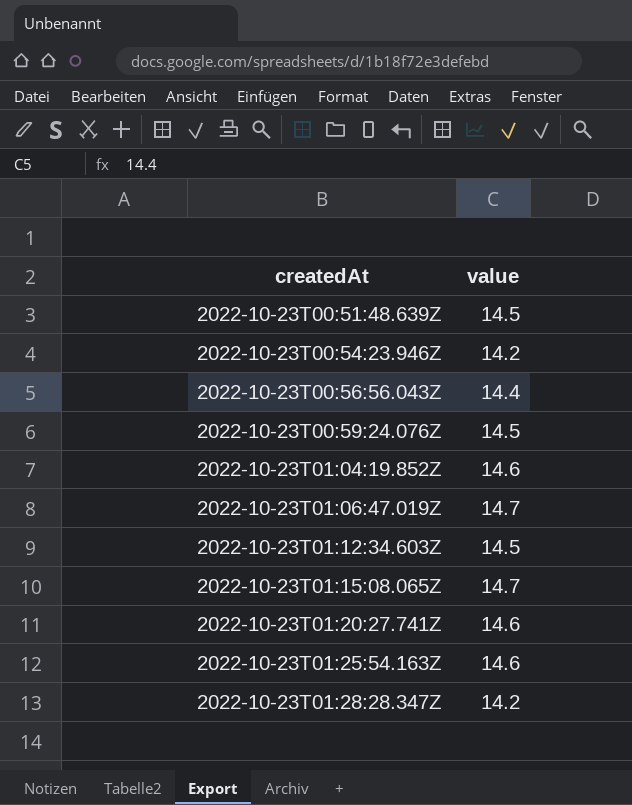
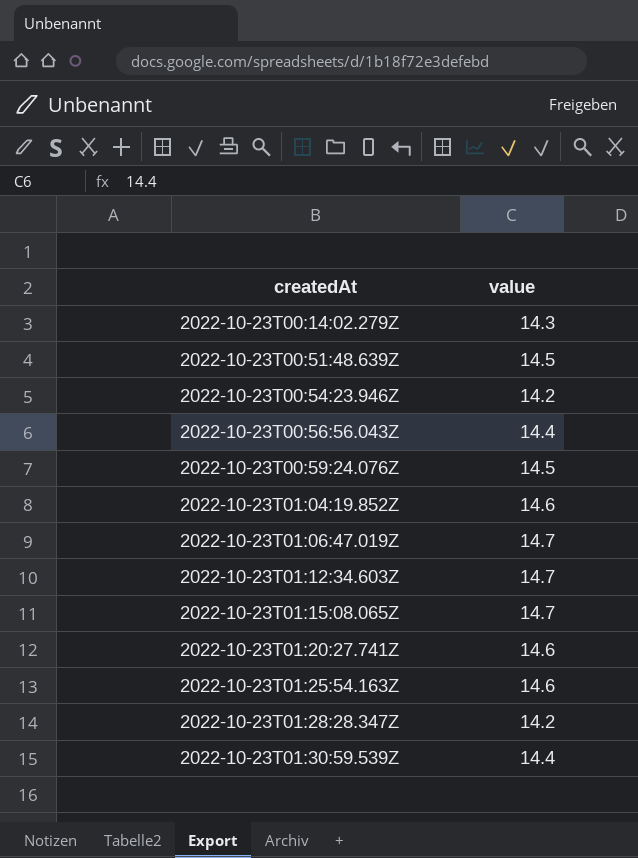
row 2022-10-23T00:14:02.279Z: none -> 14.3
2022-10-23T01:12:34.603Z | value: 14.5 -> 14.7
row 2022-10-23T01:30:59.539Z: none -> 14.4

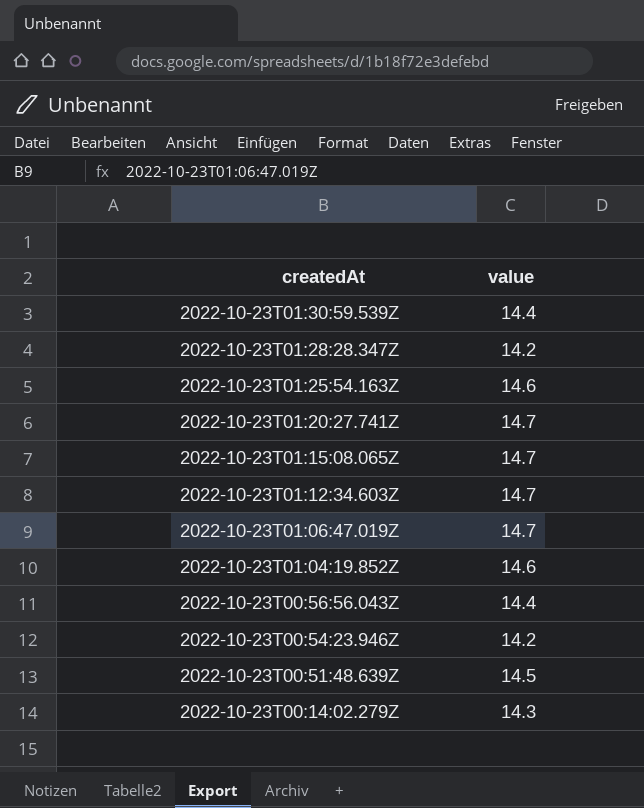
row order: createdAt ascending -> createdAt descending
row 2022-10-23T00:59:24.076Z: 14.5 -> none
2022-10-23T01:20:27.741Z | value: 14.6 -> 14.7

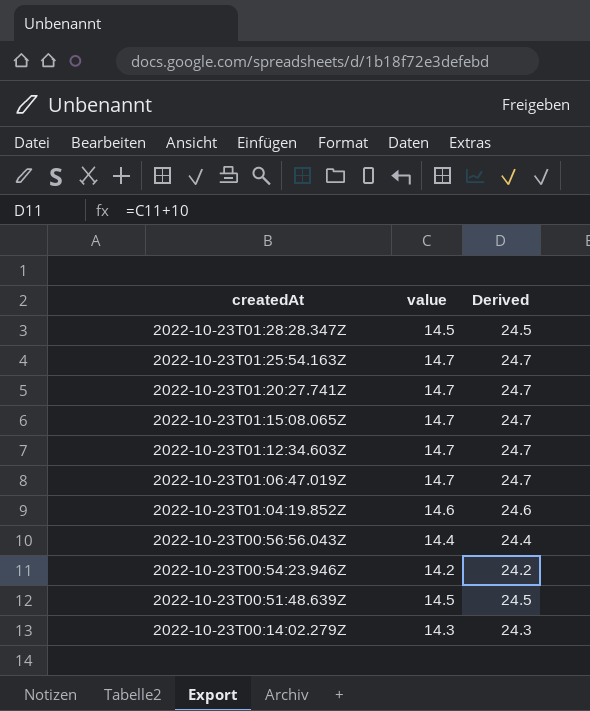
column Derived | formula: none -> [value] + 10
row 2022-10-23T01:30:59.539Z: 14.4 -> none
2022-10-23T01:28:28.347Z | value: 14.2 -> 14.5
2022-10-23T01:25:54.163Z | value: 14.6 -> 14.7

